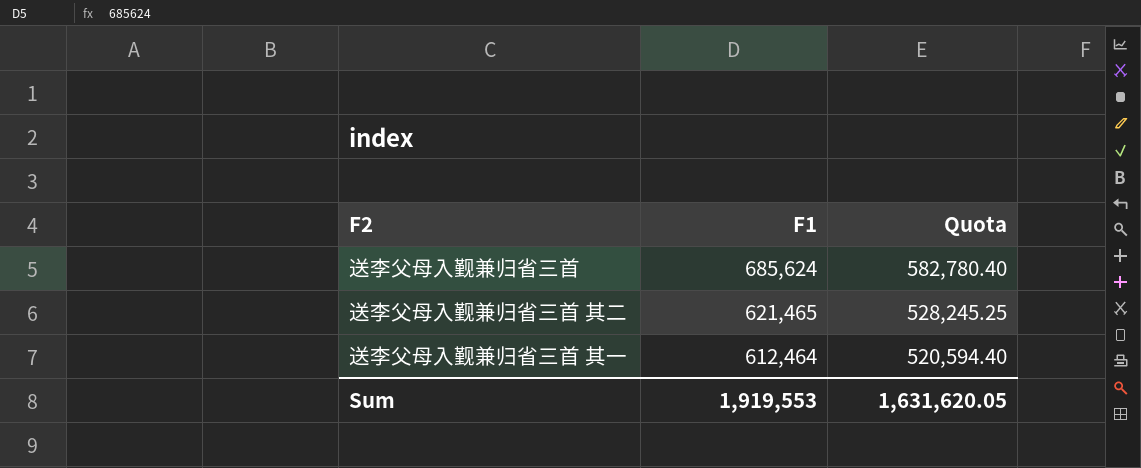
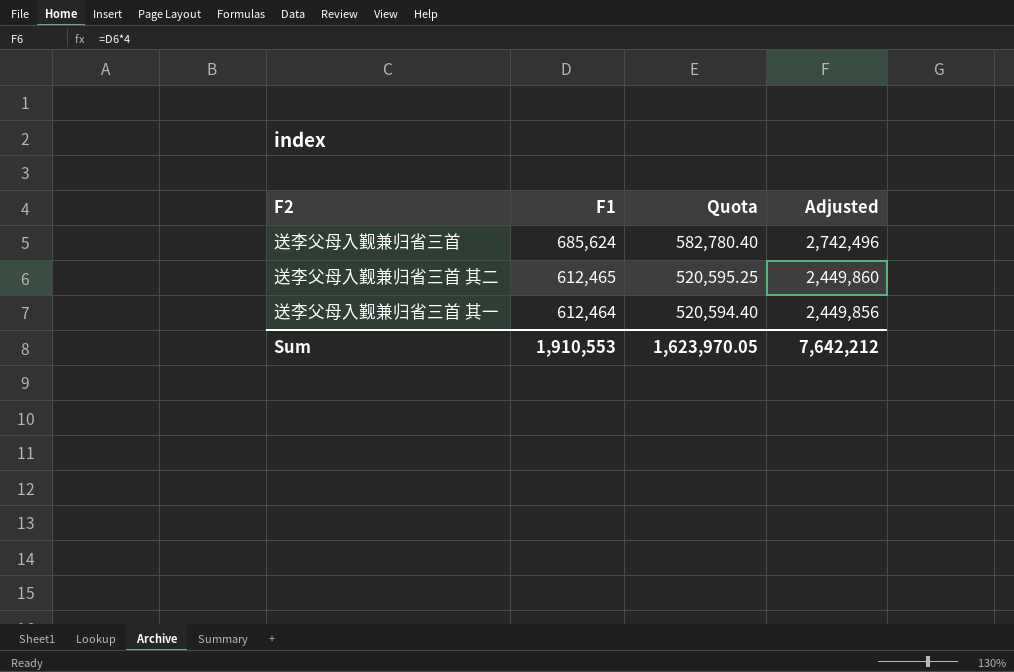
column Adjusted | formula: none -> [F1] * 4
送李父母入觐兼归省三首 其二 | F1: 621,465 -> 612,465
送李父母入觐兼归省三首 其二 | Quota: 528,245.25 -> 520,595.25
Sum | F1: 1,919,553 -> 1,910,553
Sum | Quota: 1,631,620.05 -> 1,623,970.05

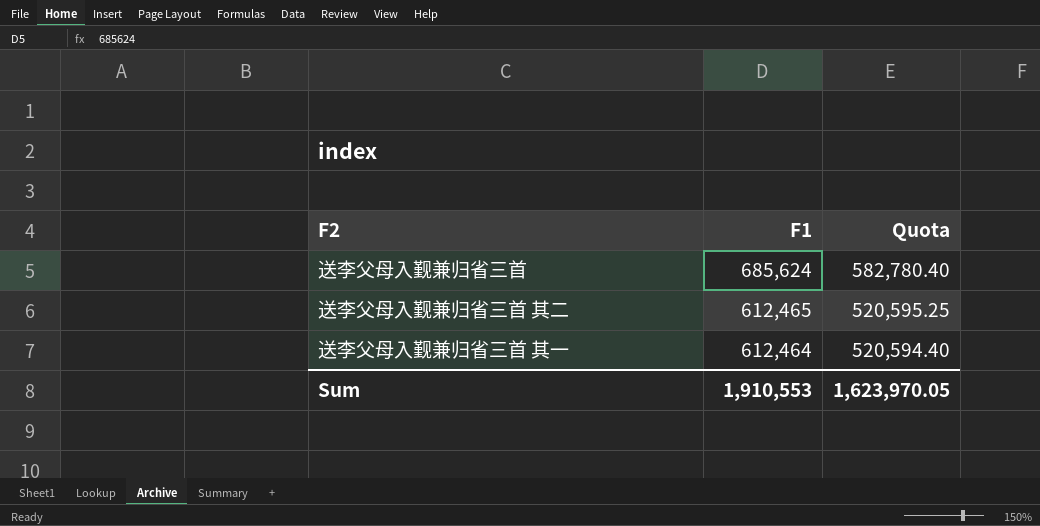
column Adjusted | formula: [F1] * 4 -> none

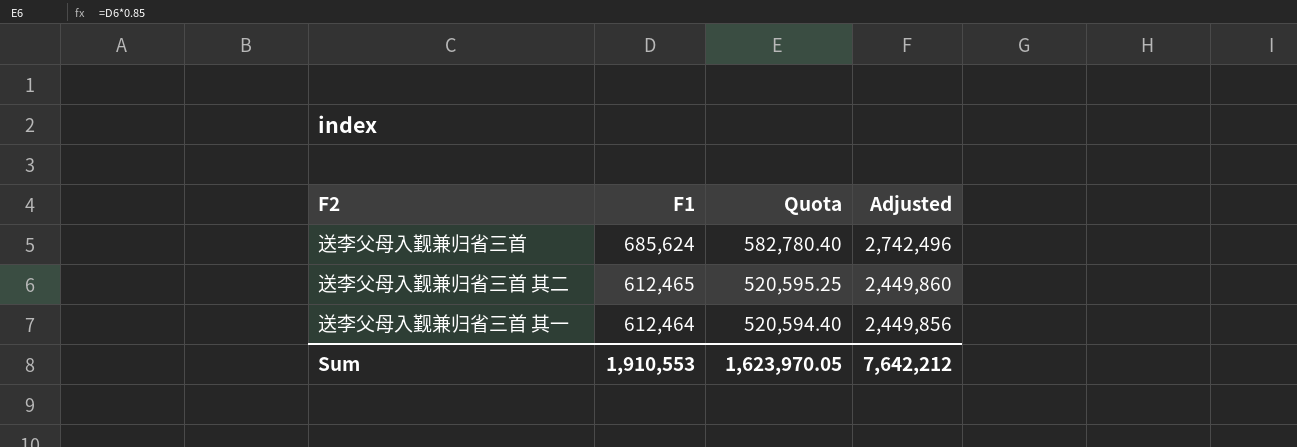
column Adjusted | formula: none -> [F1] * 4

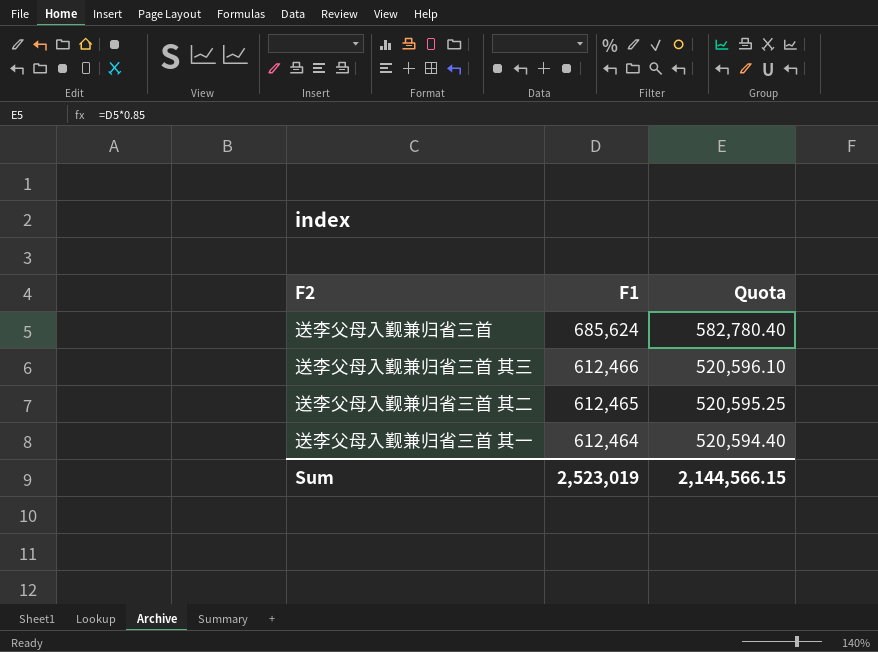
column Adjusted | formula: [F1] * 4 -> none
row 送李父母入觐兼归省三首 其三: none -> 612,466 | 520,596.10
Sum | F1: 1,910,553 -> 2,523,019
Sum | Quota: 1,623,970.05 -> 2,144,566.15

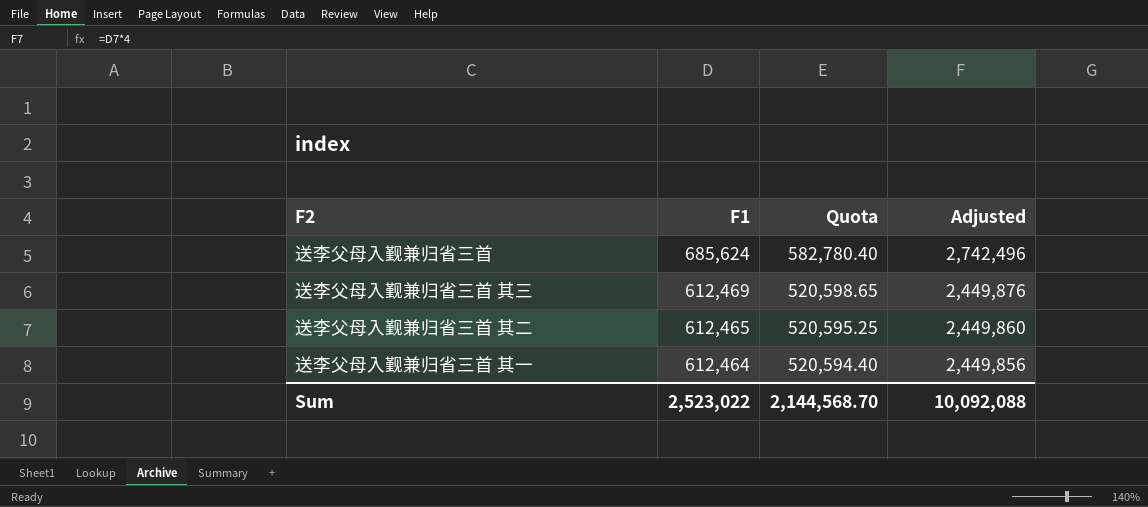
column Adjusted | formula: none -> [F1] * 4
送李父母入觐兼归省三首 其三 | F1: 612,466 -> 612,469
送李父母入觐兼归省三首 其三 | Quota: 520,596.10 -> 520,598.65
Sum | F1: 2,523,019 -> 2,523,022
Sum | Quota: 2,144,566.15 -> 2,144,568.70

